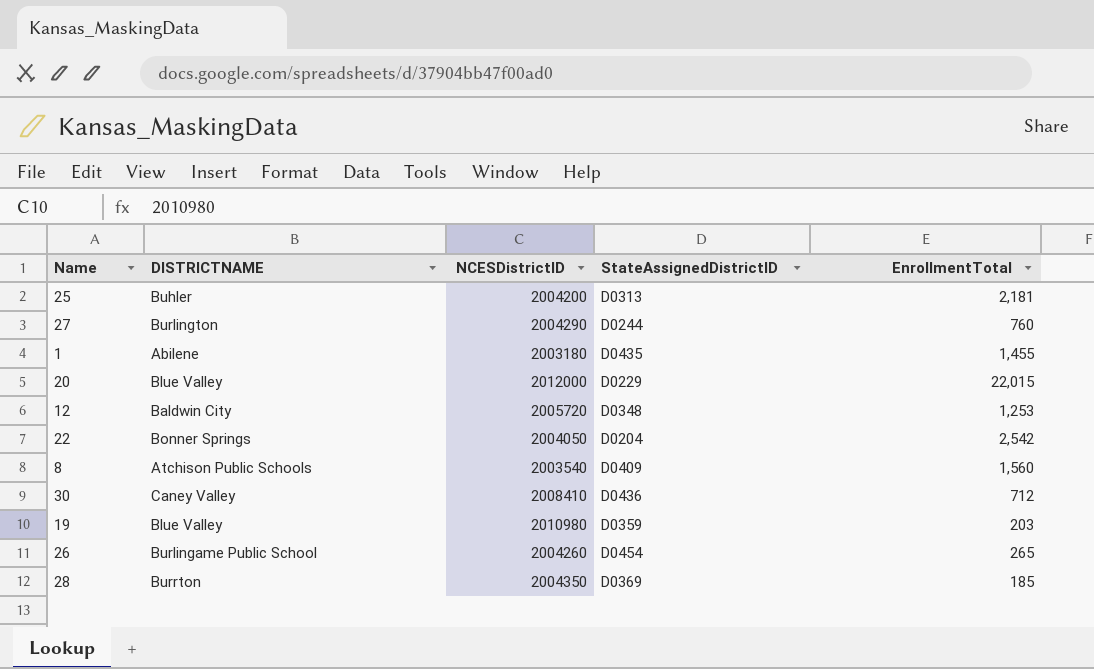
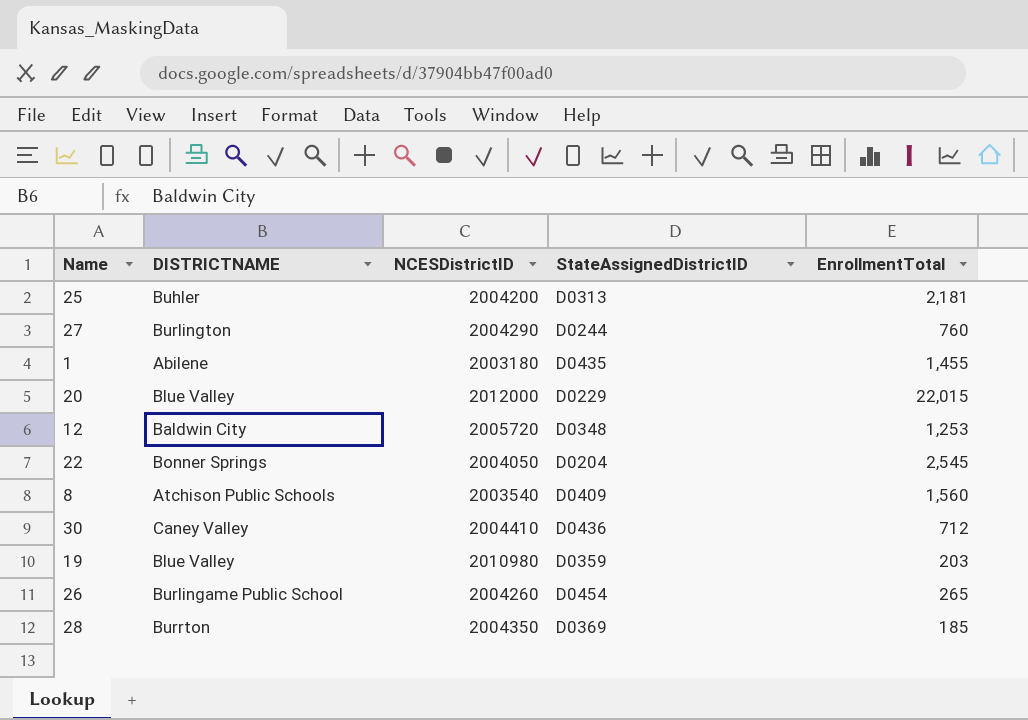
22 | EnrollmentTotal: 2,542 -> 2,545
30 | NCESDistrictID: 2008410 -> 2004410

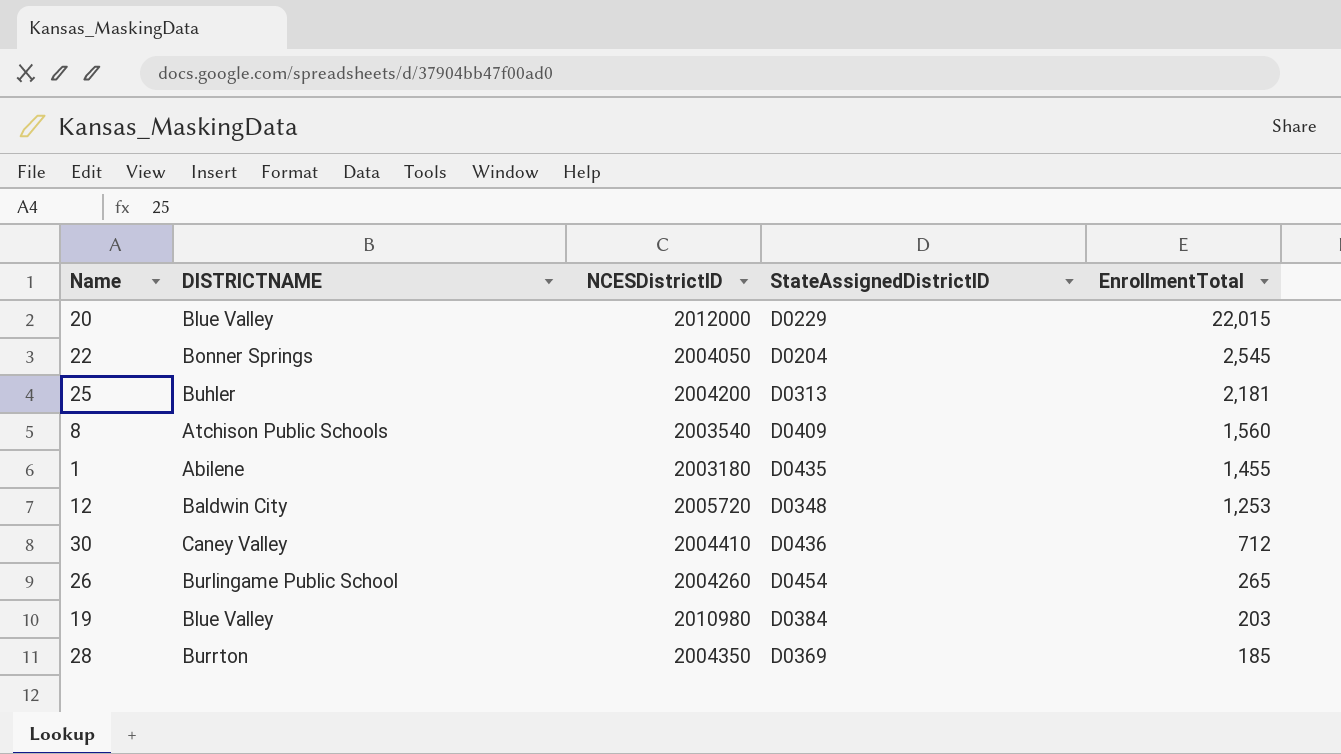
row order: none -> EnrollmentTotal descending
row 27: Burlington | 2004290 | D0244 | 760 -> none
19 | StateAssignedDistrictID: D0359 -> D0384

